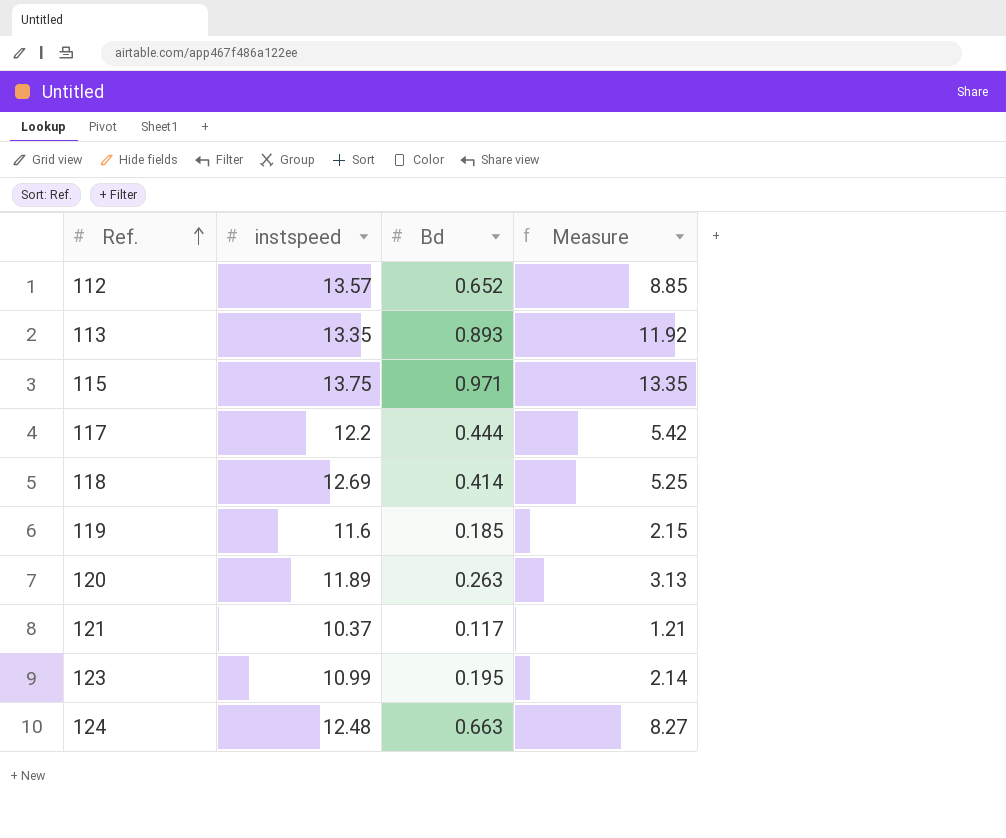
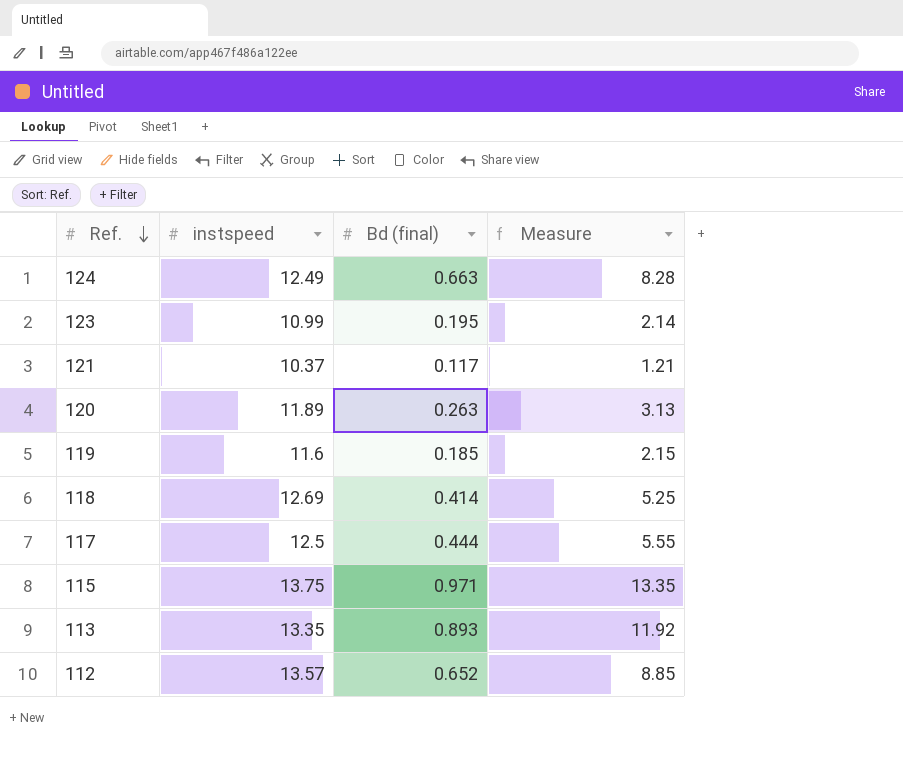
row order: Ref. ascending -> Ref. descending
column name: Bd -> Bd (final)
124 | instspeed: 12.48 -> 12.49
124 | Measure: 8.27 -> 8.28
117 | instspeed: 12.2 -> 12.5
117 | Measure: 5.42 -> 5.55

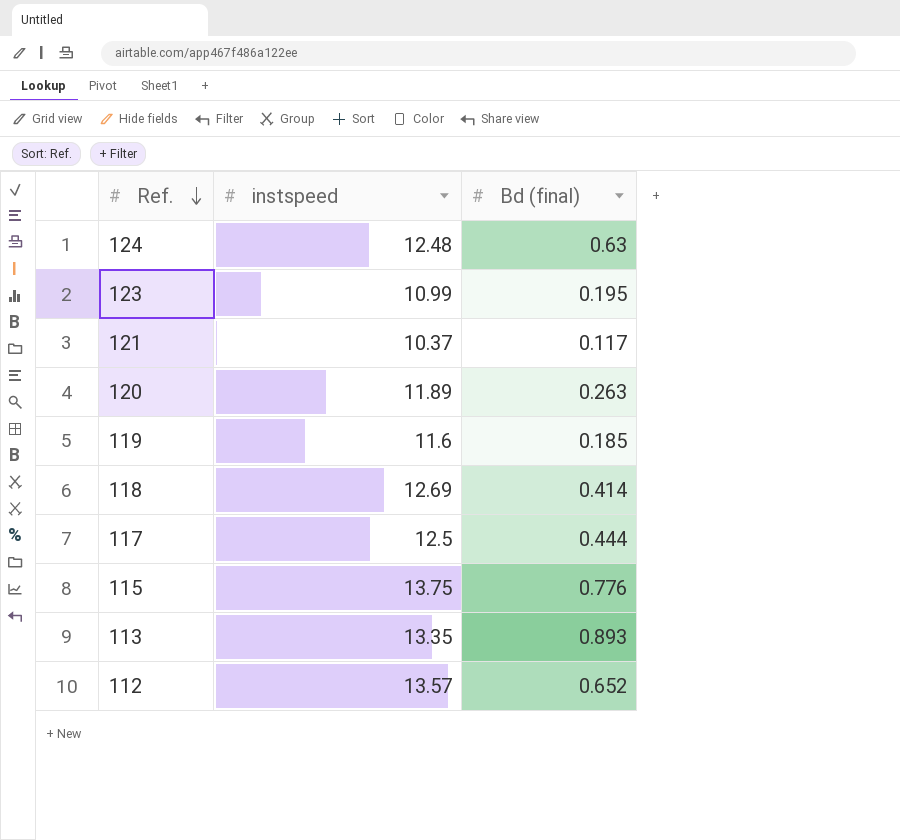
column Measure | formula: [instspeed] * [Bd (final)] -> none
124 | instspeed: 12.49 -> 12.48
124 | Bd (final): 0.663 -> 0.63
115 | Bd (final): 0.971 -> 0.776

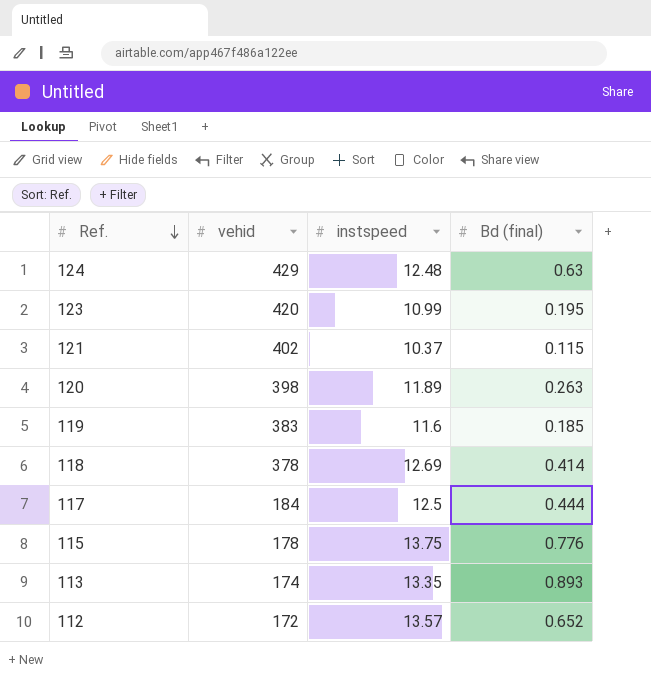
column vehid | position: none -> 2
121 | Bd (final): 0.117 -> 0.115

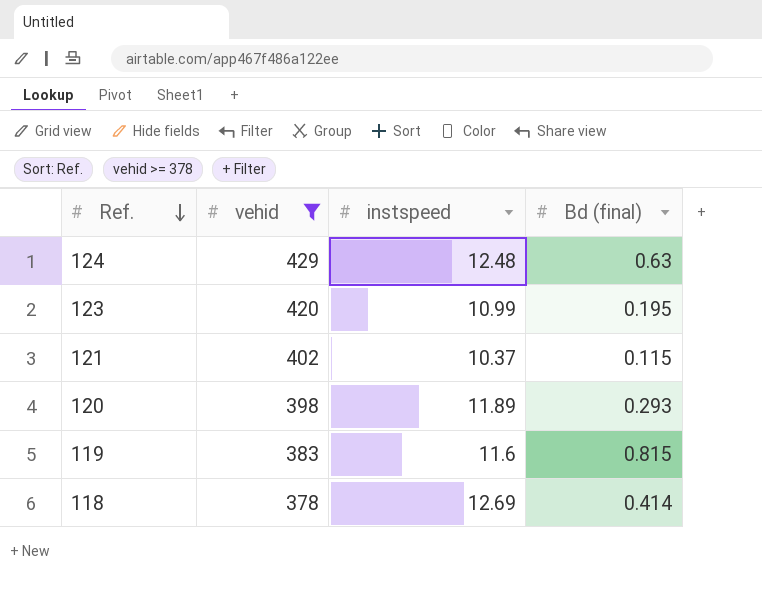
filter: none -> vehid >= 378
120 | Bd (final): 0.263 -> 0.293
119 | Bd (final): 0.185 -> 0.815

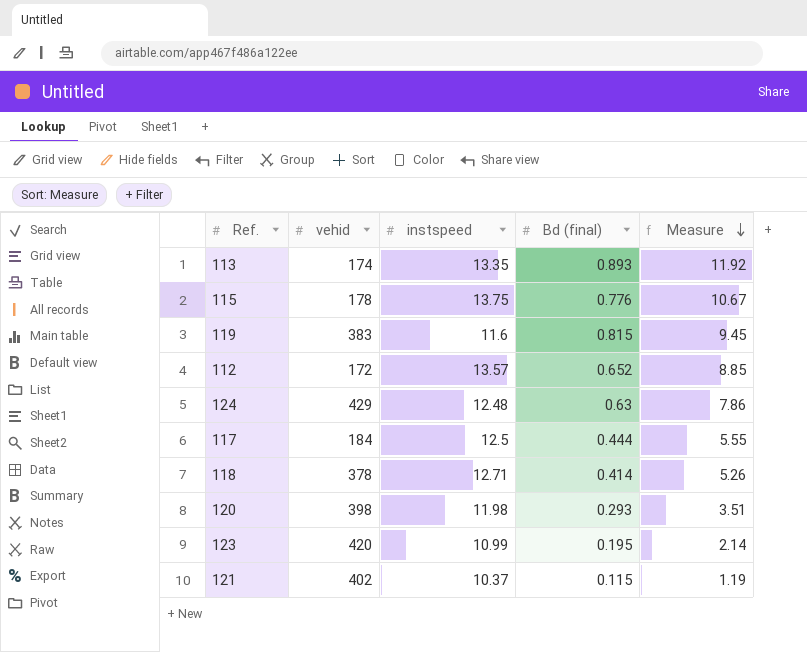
filter: vehid >= 378 -> none
row order: Ref. descending -> Measure descending
column Measure | formula: none -> [instspeed] * [Bd (final)]
118 | instspeed: 12.69 -> 12.71
120 | instspeed: 11.89 -> 11.98

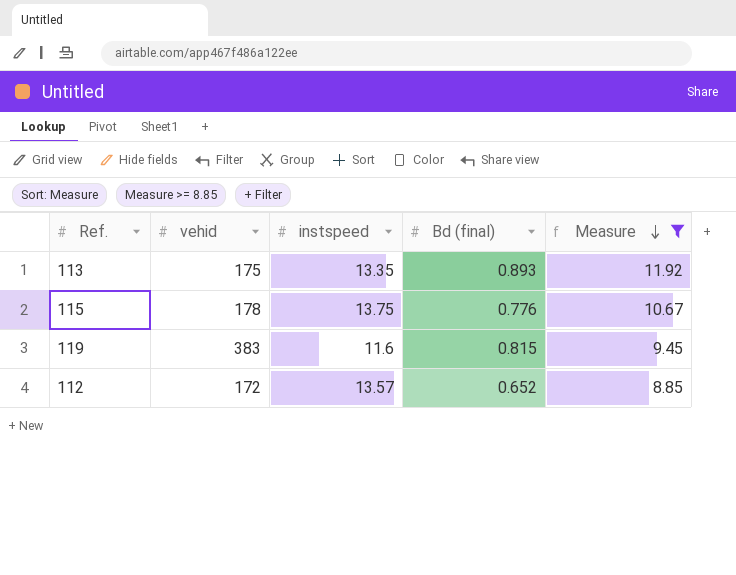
filter: none -> Measure >= 8.85
113 | vehid: 174 -> 175

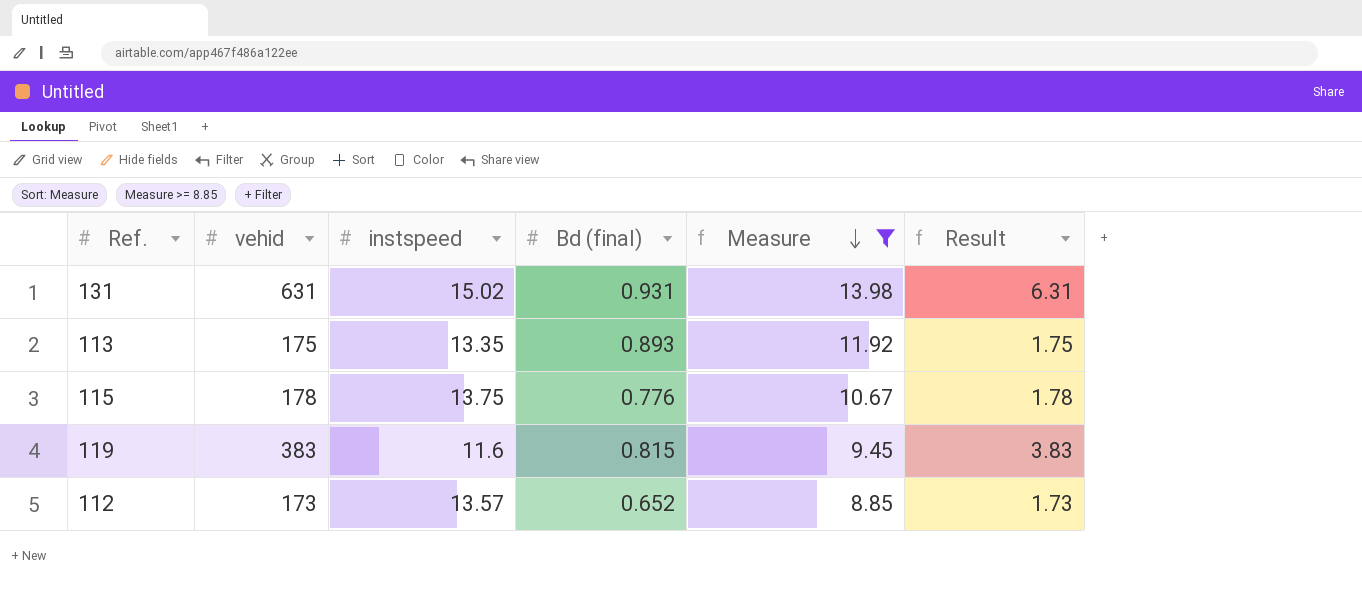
column Result | formula: none -> [vehid] * 0.01
row 131: none -> 631 | 15.02 | 0.931 | 13.98 | 6.31
112 | vehid: 172 -> 173

